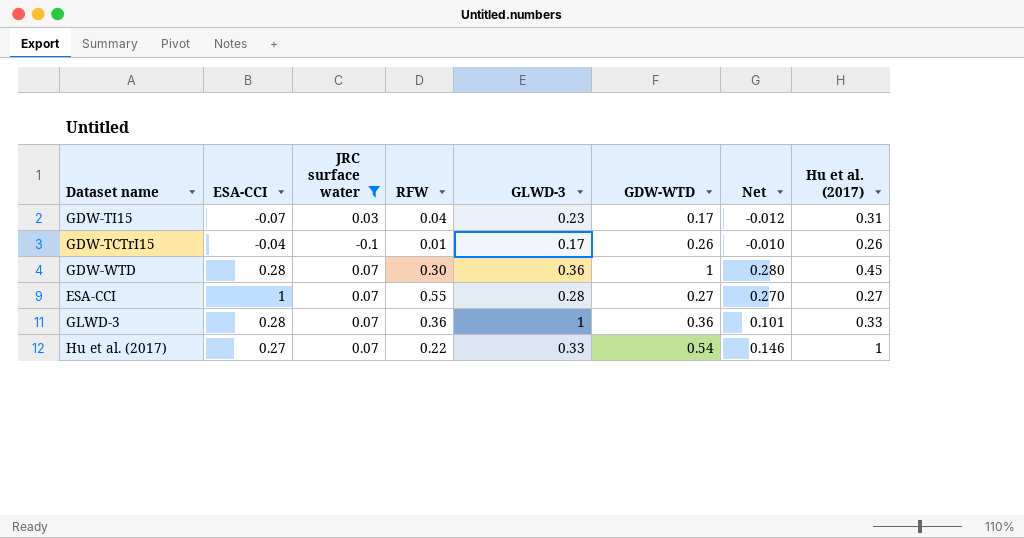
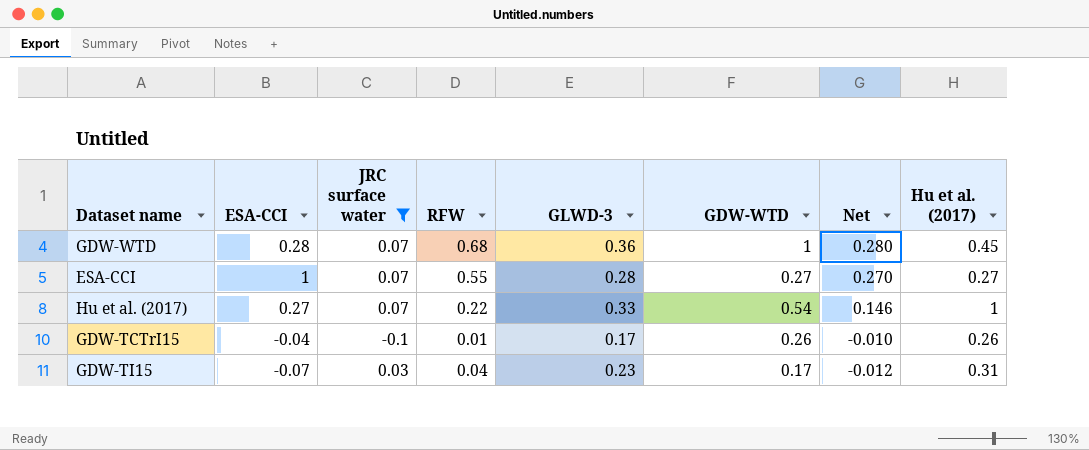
row order: none -> Net descending
row GLWD-3: 0.28 | 0.07 | 0.36 | 1 | 0.36 | 0.101 | 0.33 -> none
GDW-WTD | RFW: 0.30 -> 0.68

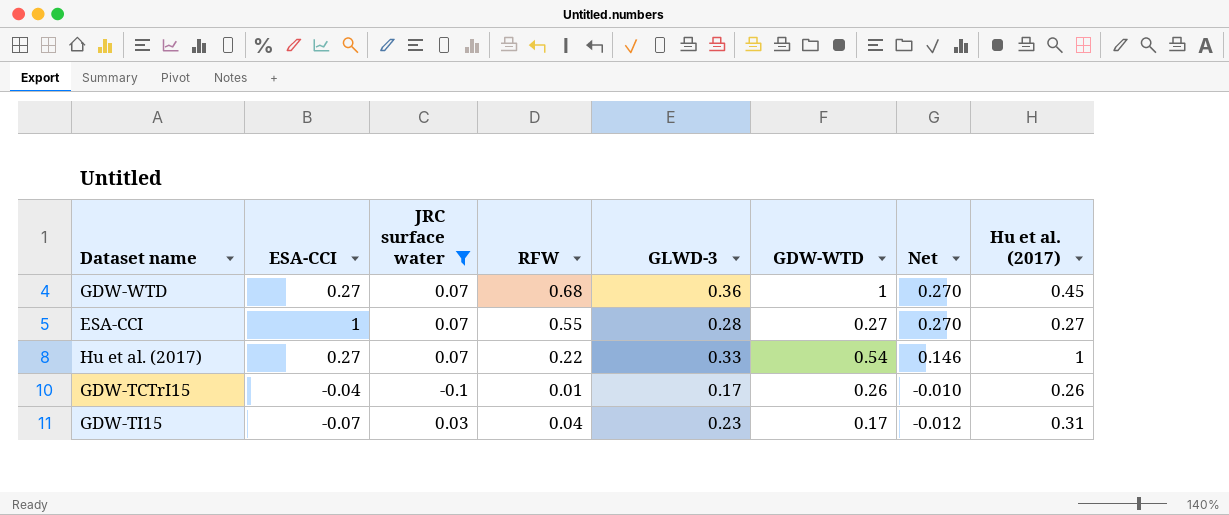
GDW-WTD | ESA-CCI: 0.28 -> 0.27
GDW-WTD | Net: 0.280 -> 0.270

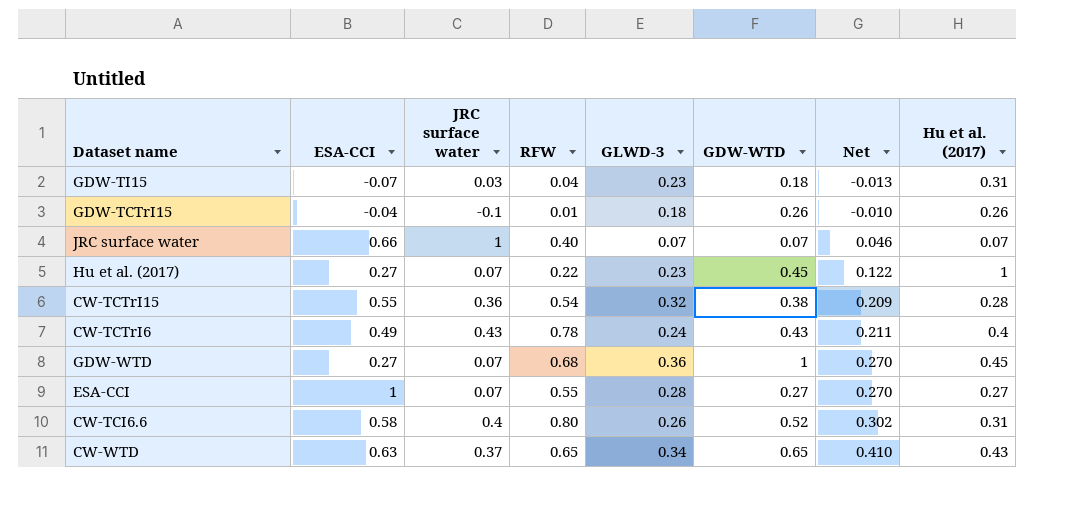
filter: JRC surface water <= 0.07 -> none
row order: Net descending -> Net ascending
GDW-TI15 | GDW-WTD: 0.17 -> 0.18
GDW-TI15 | Net: -0.012 -> -0.013
GDW-TCTrI15 | GLWD-3: 0.17 -> 0.18
Hu et al. (2017) | GLWD-3: 0.33 -> 0.23
Hu et al. (2017) | GDW-WTD: 0.54 -> 0.45
Hu et al. (2017) | Net: 0.146 -> 0.122

